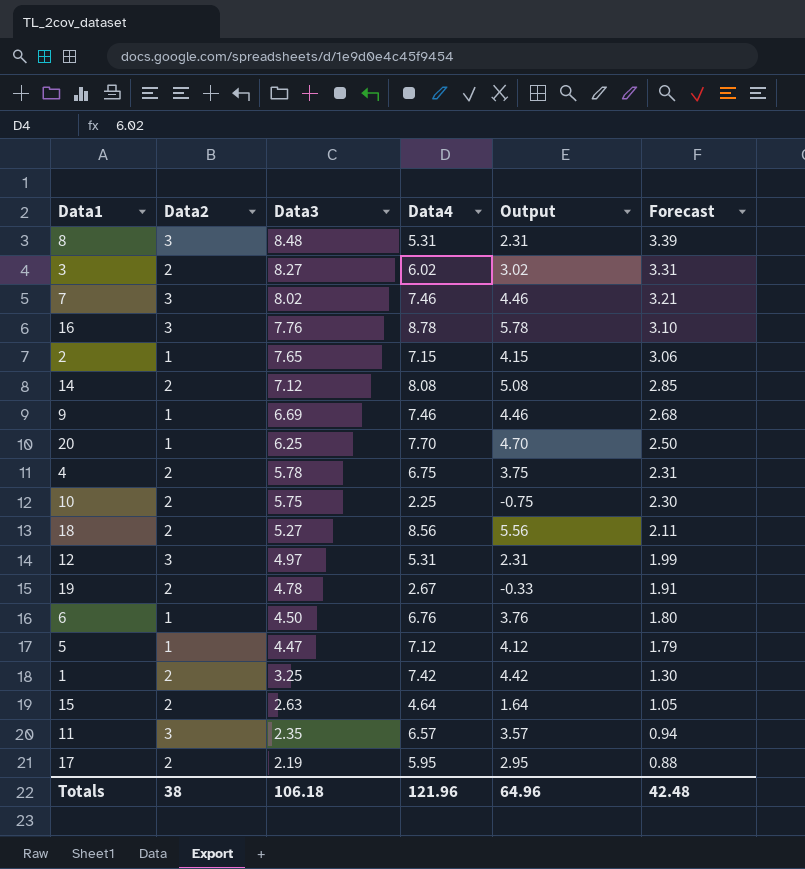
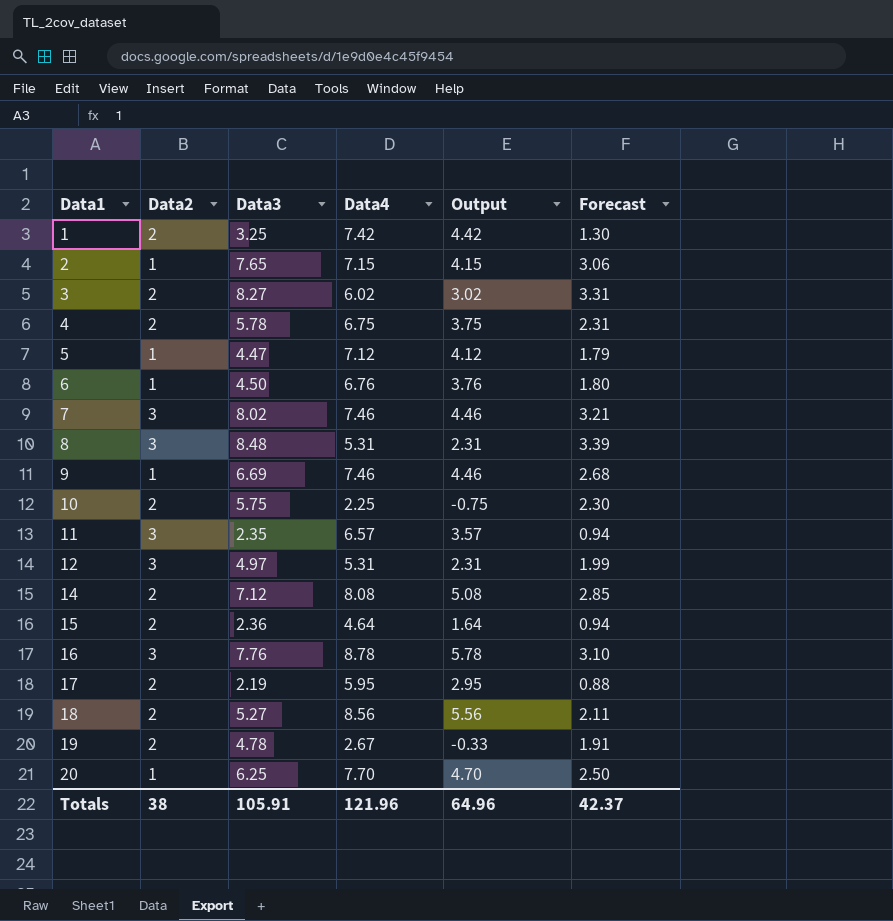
row order: Data3 descending -> Data1 ascending
15 | Data3: 2.63 -> 2.36
15 | Forecast: 1.05 -> 0.94
Totals | Data3: 106.18 -> 105.91
Totals | Forecast: 42.48 -> 42.37

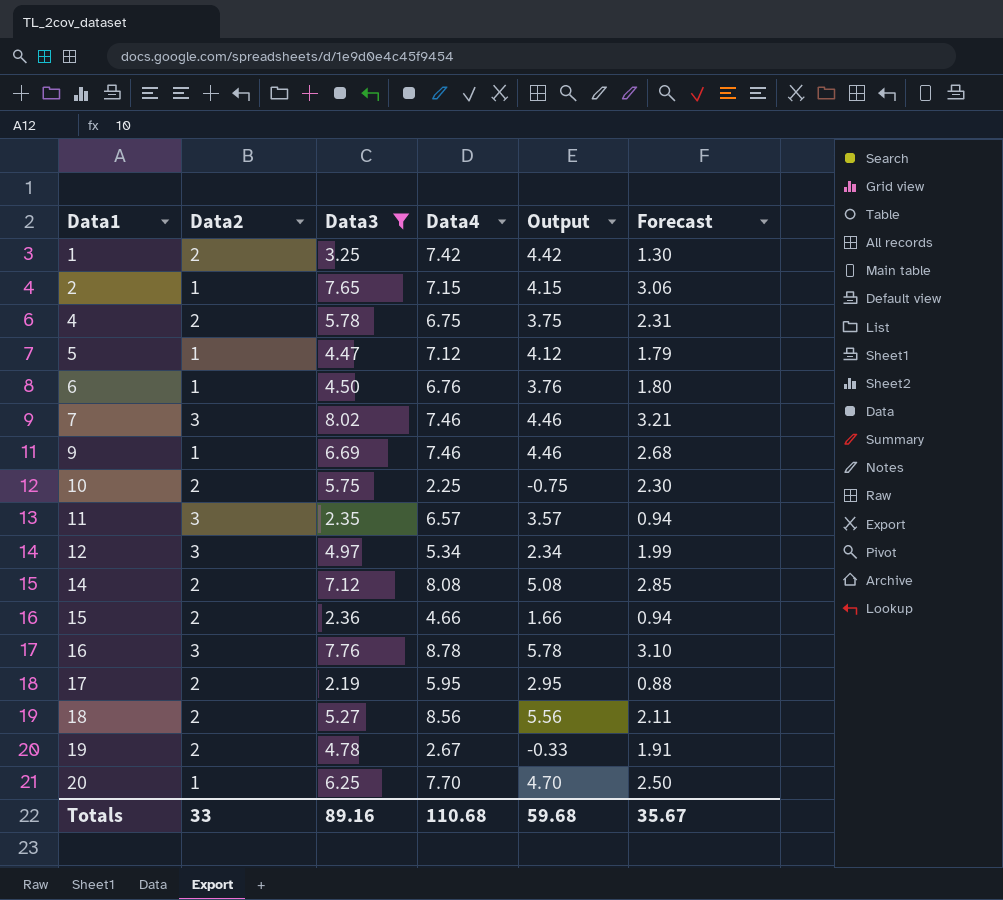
filter: none -> Data3 <= 8.02
12 | Data4: 5.31 -> 5.34
12 | Output: 2.31 -> 2.34
15 | Data4: 4.64 -> 4.66
15 | Output: 1.64 -> 1.66
Totals | Data2: 38 -> 33
Totals | Data3: 105.91 -> 89.16
Totals | Data4: 121.96 -> 110.68
Totals | Output: 64.96 -> 59.68
Totals | Forecast: 42.37 -> 35.67

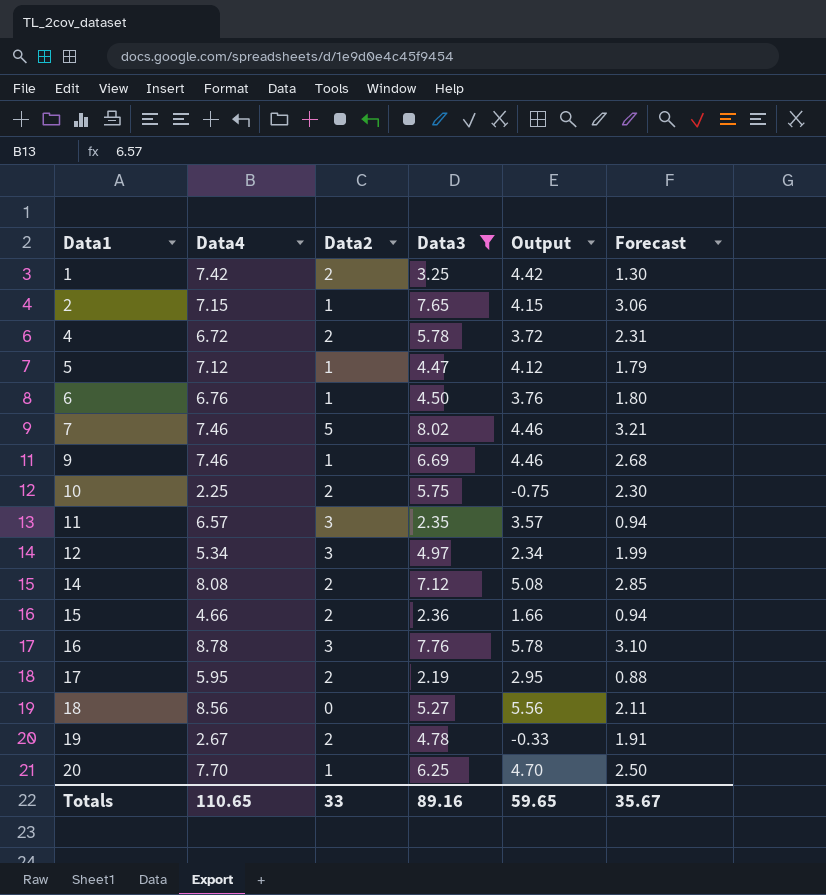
column Data4 | position: 4 -> 2
4 | Data4: 6.75 -> 6.72
4 | Output: 3.75 -> 3.72
7 | Data2: 3 -> 5
18 | Data2: 2 -> 0
Totals | Data4: 110.68 -> 110.65
Totals | Output: 59.68 -> 59.65

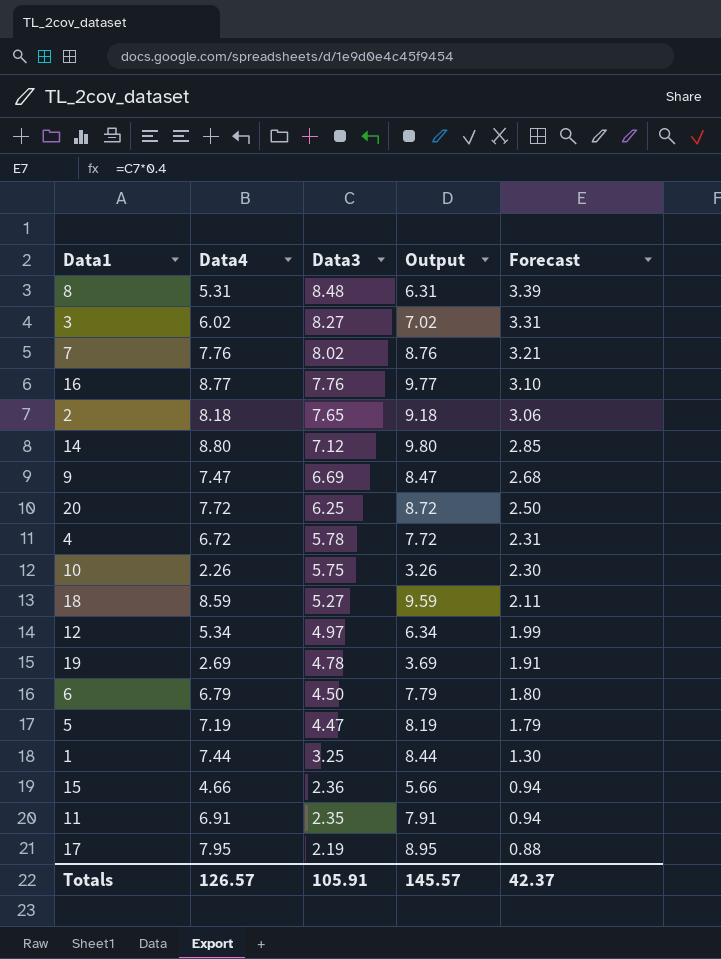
filter: Data3 <= 8.02 -> none
row order: Data1 ascending -> Data3 descending
column Data2 | position: 3 -> none
column Output | formula: [Data4] - 3 -> [Data4] + 1
7 | Data4: 7.46 -> 7.76
16 | Data4: 8.78 -> 8.77
2 | Data4: 7.15 -> 8.18
14 | Data4: 8.08 -> 8.80
9 | Data4: 7.46 -> 7.47
20 | Data4: 7.70 -> 7.72
10 | Data4: 2.25 -> 2.26
18 | Data4: 8.56 -> 8.59
19 | Data4: 2.67 -> 2.69
6 | Data4: 6.76 -> 6.79
5 | Data4: 7.12 -> 7.19
1 | Data4: 7.42 -> 7.44
11 | Data4: 6.57 -> 6.91
17 | Data4: 5.95 -> 7.95
Totals | Data4: 110.65 -> 126.57
Totals | Data3: 89.16 -> 105.91
Totals | Output: 59.65 -> 145.57
Totals | Forecast: 35.67 -> 42.37

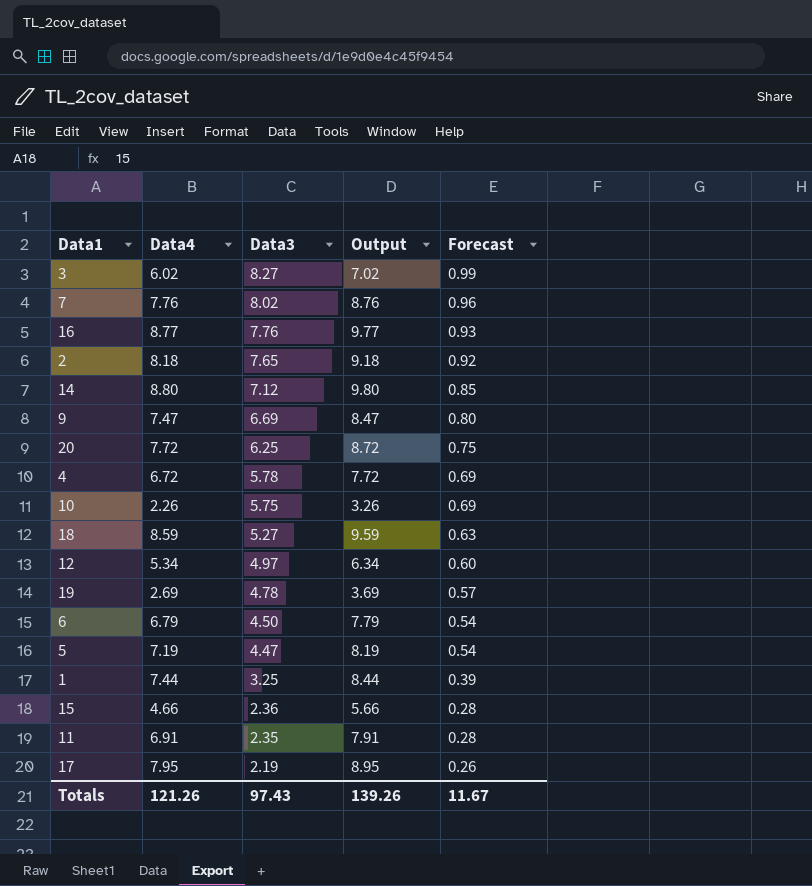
column Forecast | formula: [Data3] * 0.4 -> [Data3] * 0.12
row 8: 5.31 | 8.48 | 6.31 | 3.39 -> none
Totals | Data4: 126.57 -> 121.26
Totals | Data3: 105.91 -> 97.43
Totals | Output: 145.57 -> 139.26
Totals | Forecast: 42.37 -> 11.67

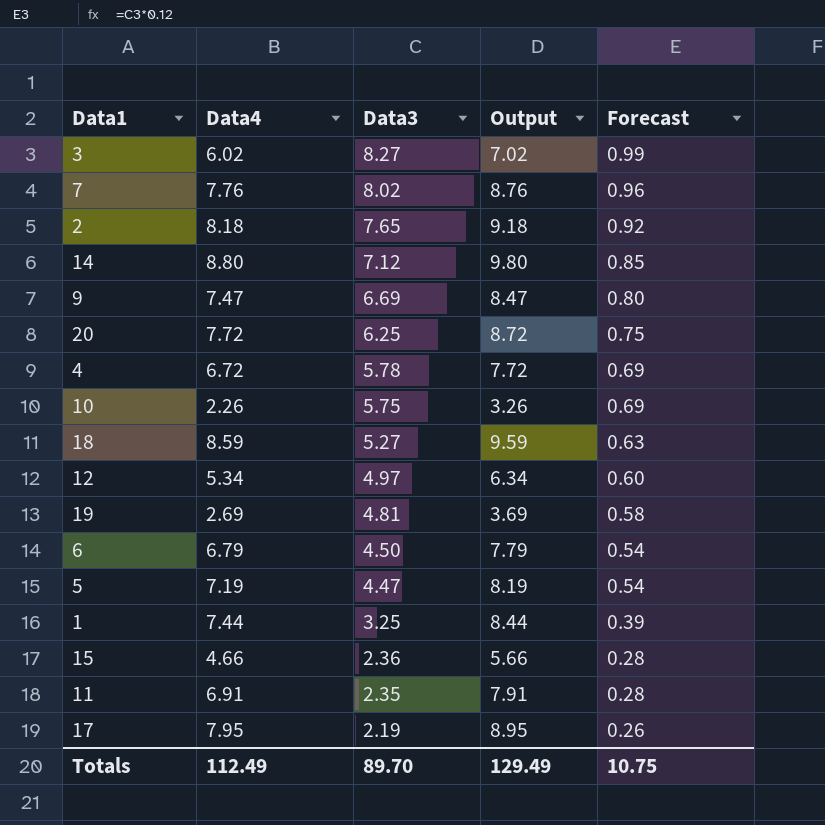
row 16: 8.77 | 7.76 | 9.77 | 0.93 -> none
19 | Data3: 4.78 -> 4.81
19 | Forecast: 0.57 -> 0.58
Totals | Data4: 121.26 -> 112.49
Totals | Data3: 97.43 -> 89.70
Totals | Output: 139.26 -> 129.49
Totals | Forecast: 11.67 -> 10.75

